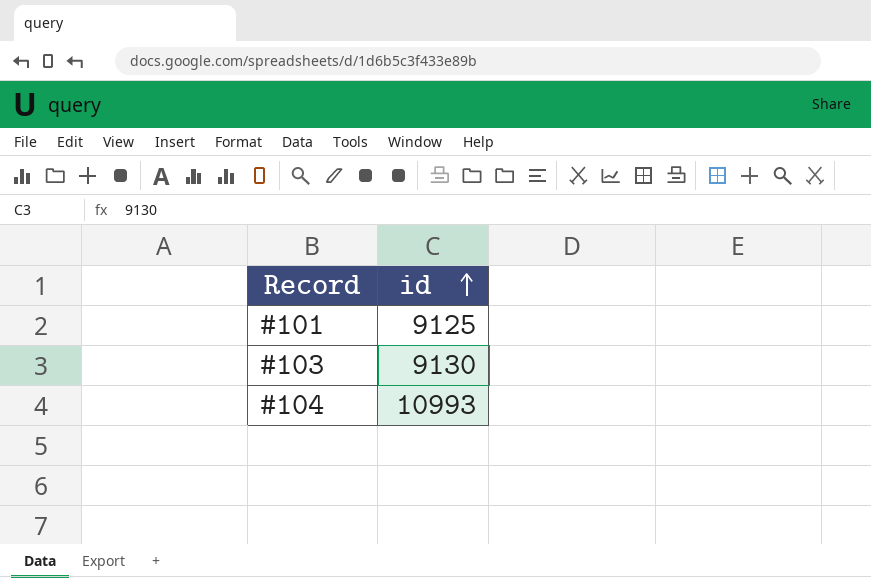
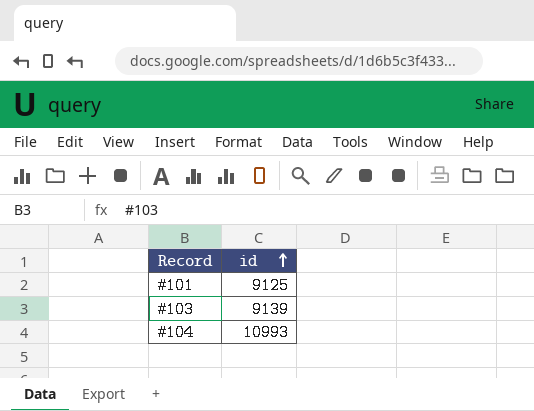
#103 | id: 9130 -> 9139

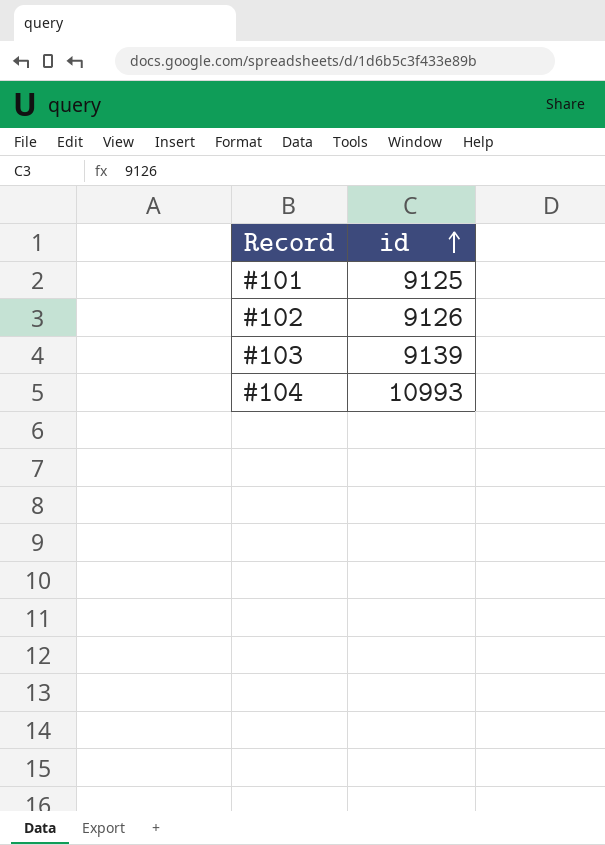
row #102: none -> 9126

